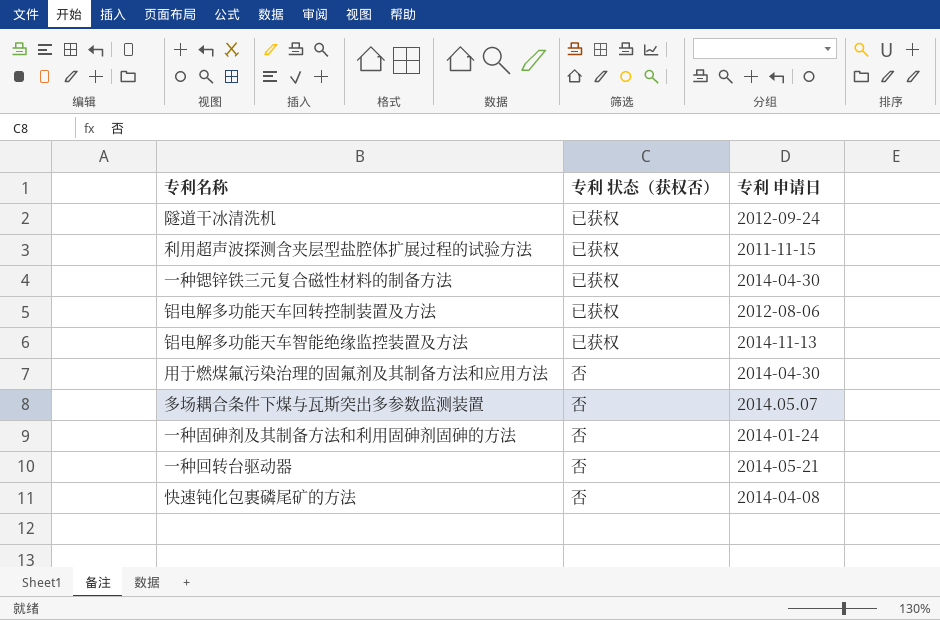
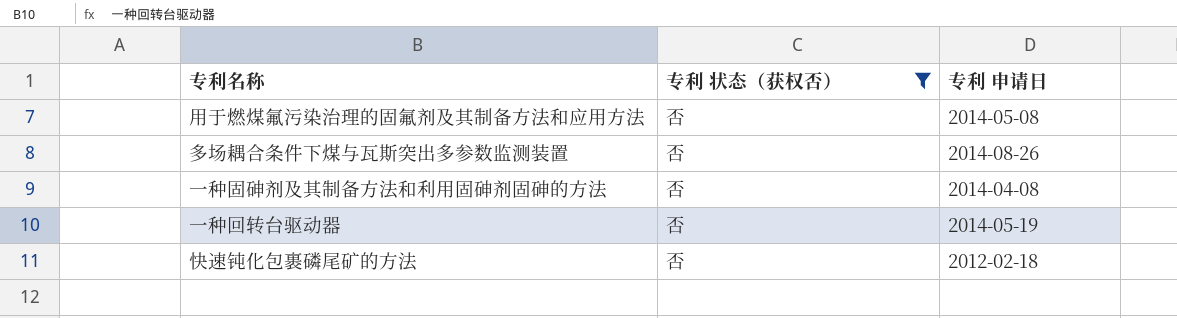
filter: none -> 专利 状态（获权否） = 否
用于燃煤氟污染治理的固氟剂及其制备方法和应用方法 | 专利 申请日: 2014-04-30 -> 2014-05-08
多场耦合条件下煤与瓦斯突出多参数监测装置 | 专利 申请日: 2014.05.07 -> 2014-08-26
一种固砷剂及其制备方法和利用固砷剂固砷的方法 | 专利 申请日: 2014-01-24 -> 2014-04-08
一种回转台驱动器 | 专利 申请日: 2014-05-21 -> 2014-05-19
快速钝化包裹磷尾矿的方法 | 专利 申请日: 2014-04-08 -> 2012-02-18

